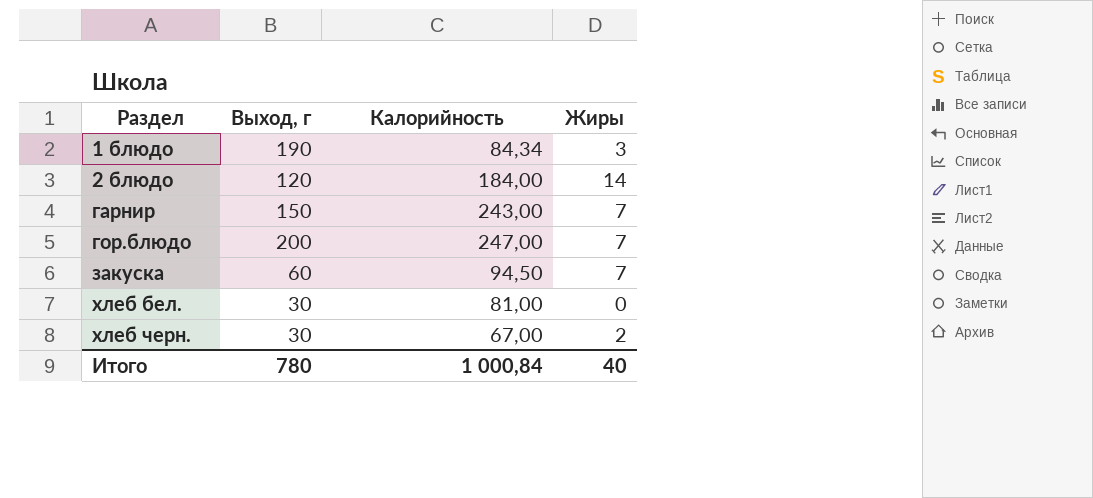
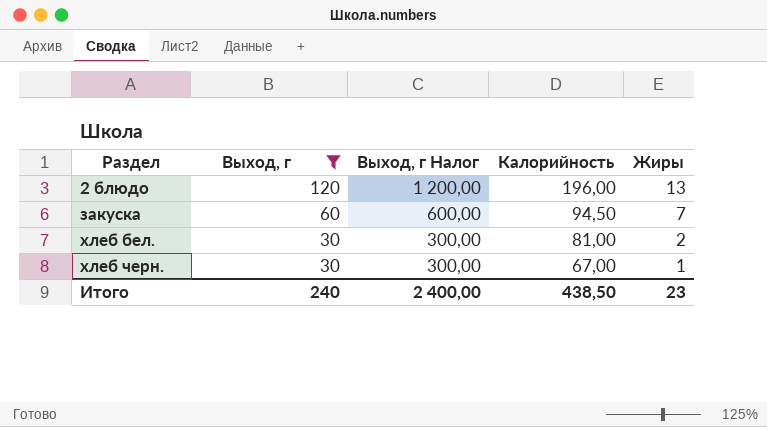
filter: none -> Выход, г <= 120
column Выход, г Налог | formula: none -> [Выход, г] * 10
2 блюдо | Калорийность: 184,00 -> 196,00
2 блюдо | Жиры: 14 -> 13
хлеб бел. | Жиры: 0 -> 2
хлеб черн. | Жиры: 2 -> 1
Итого | Выход, г: 780 -> 240
Итого | Калорийность: 1 000,84 -> 438,50
Итого | Жиры: 40 -> 23

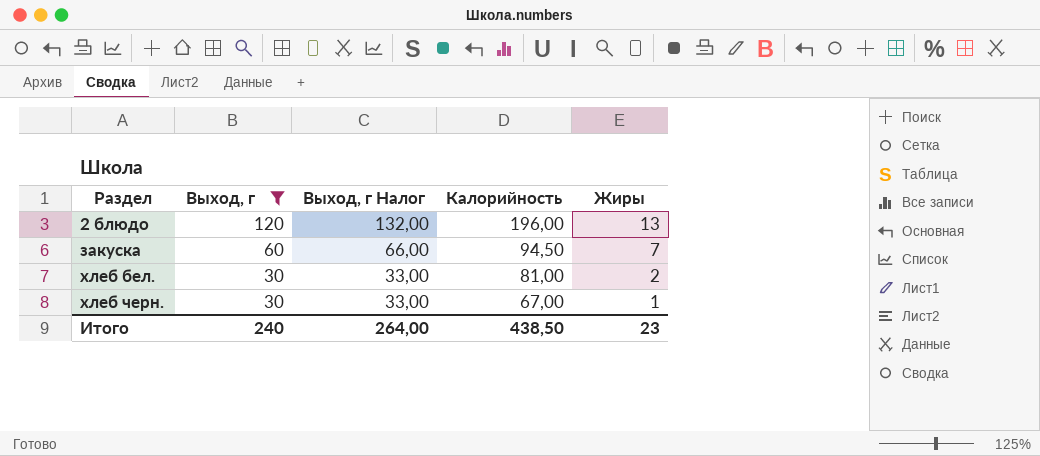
column Выход, г Налог | formula: [Выход, г] * 10 -> [Выход, г] * 1,1
Итого | Выход, г Налог: 2 400,00 -> 264,00

